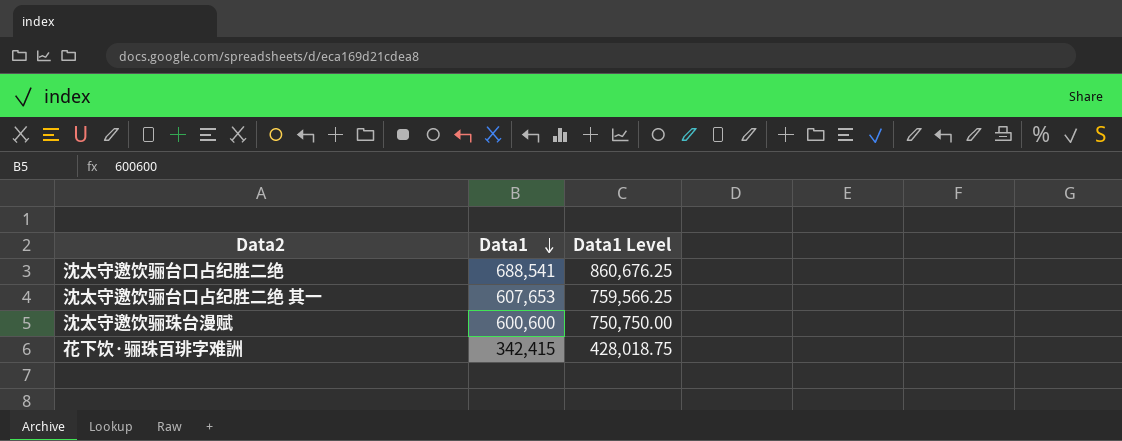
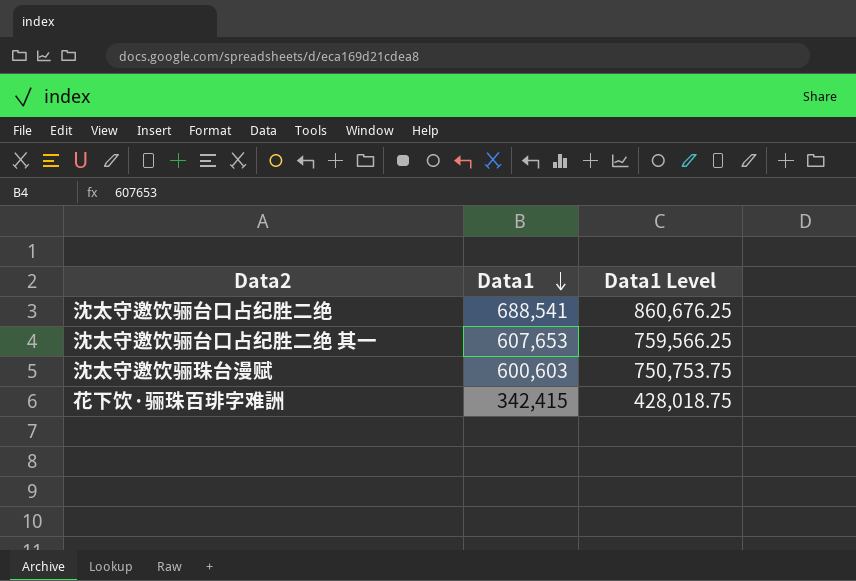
沈太守邀饮骊珠台漫赋 | Data1: 600,600 -> 600,603
沈太守邀饮骊珠台漫赋 | Data1 Level: 750,750.00 -> 750,753.75

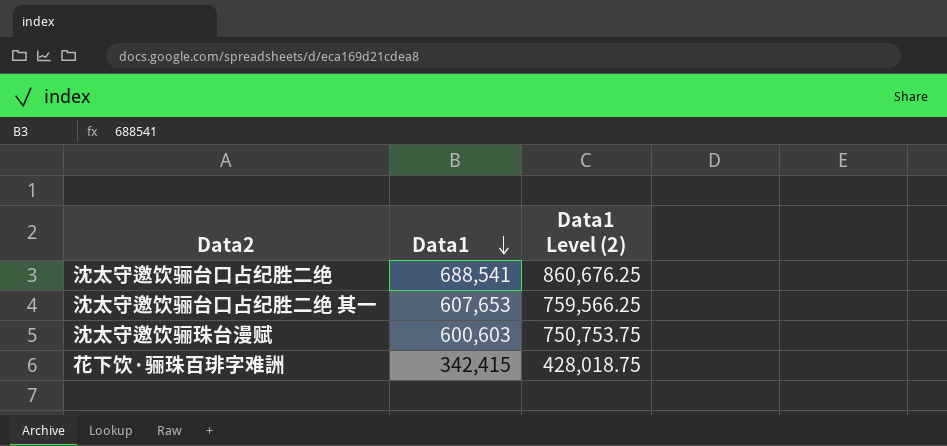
column name: Data1 Level -> Data1 Level (2)

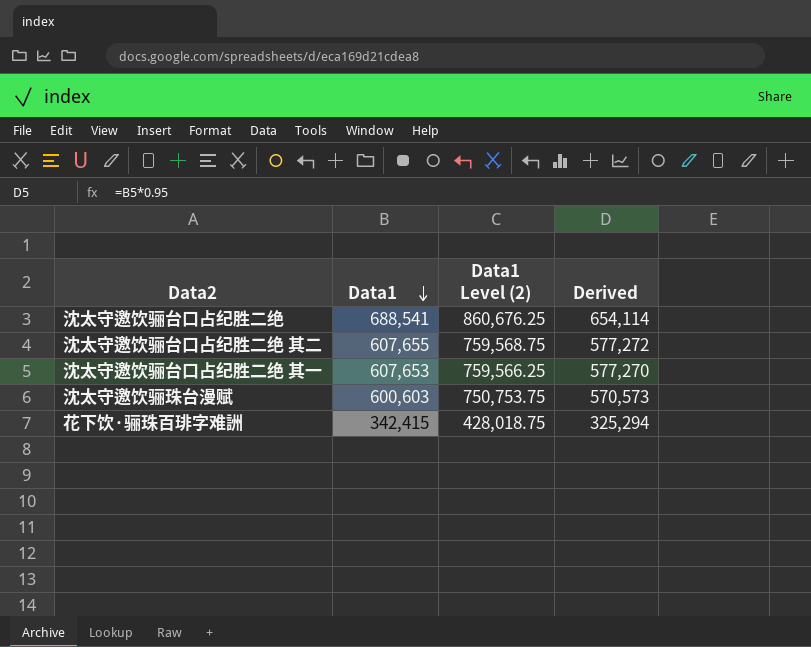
column Derived | formula: none -> [Data1] * 0.95
row 沈太守邀饮骊台口占纪胜二绝 其二: none -> 607,655 | 759,568.75 | 577,272

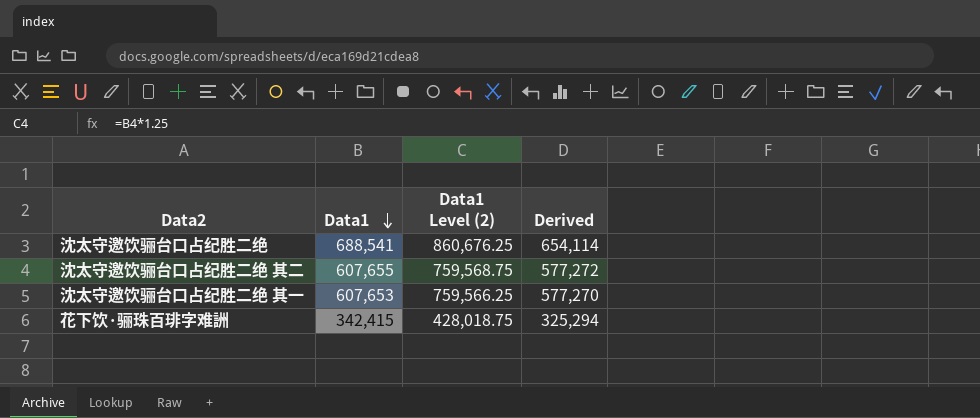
row 沈太守邀饮骊珠台漫赋: 600,603 | 750,753.75 | 570,573 -> none

